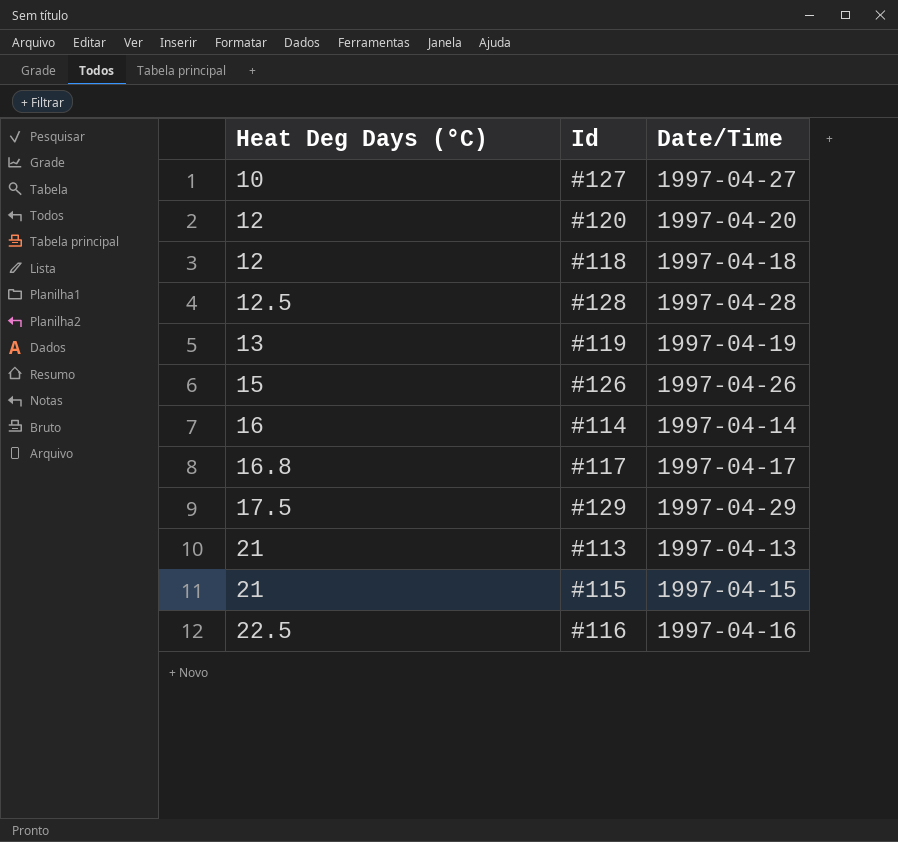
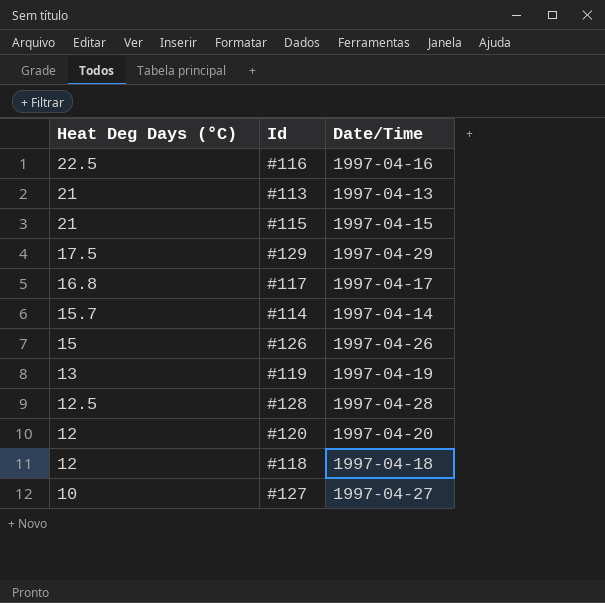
row order: Heat Deg Days (°C) ascending -> Heat Deg Days (°C) descending
#114 | Heat Deg Days (°C): 16 -> 15.7

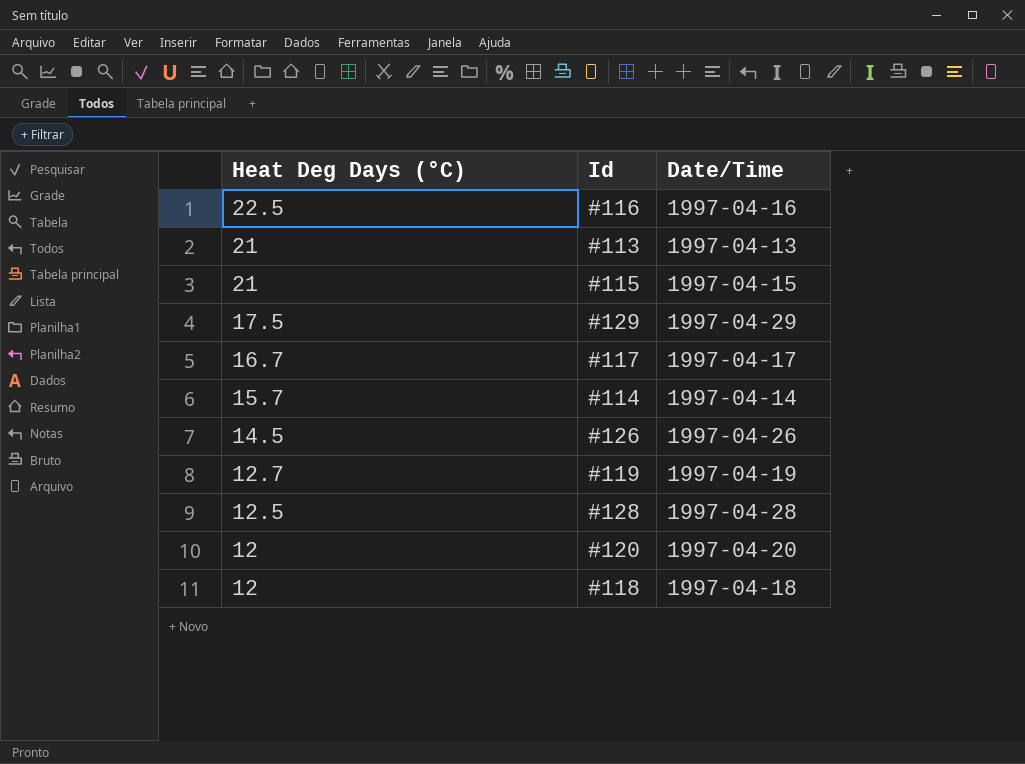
row #127: 10 | 1997-04-27 -> none
#117 | Heat Deg Days (°C): 16.8 -> 16.7
#126 | Heat Deg Days (°C): 15 -> 14.5
#119 | Heat Deg Days (°C): 13 -> 12.7

